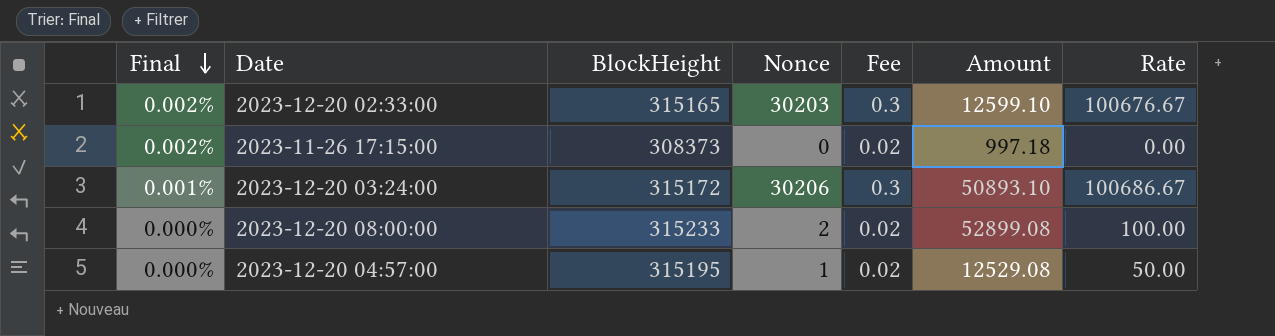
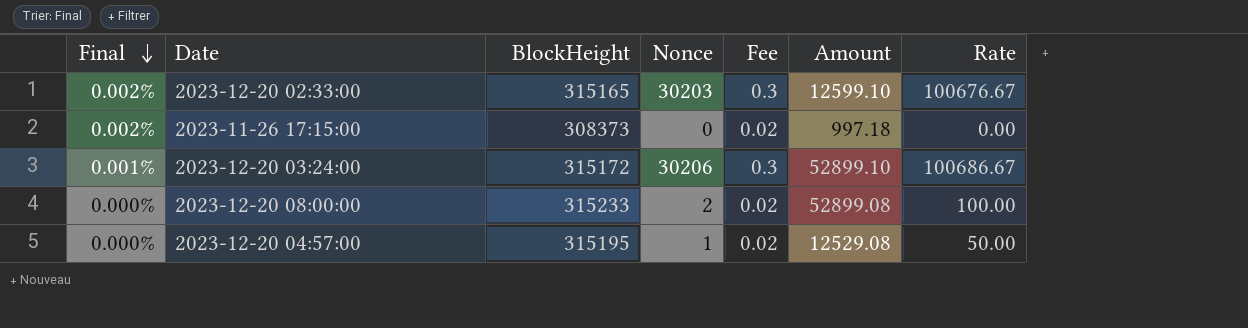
2023-12-20 03:24:00 | Amount: 50893.10 -> 52899.10

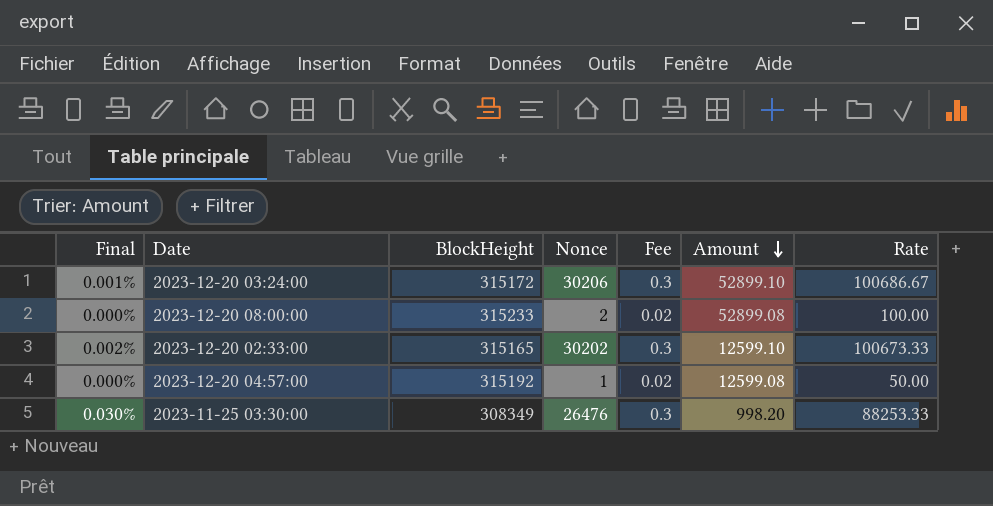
row order: Final descending -> Amount descending
row 2023-11-26 17:15:00: 0.002% | 308373 | 0 | 0.02 | 997.18 | 0.00 -> none
2023-12-20 02:33:00 | Nonce: 30203 -> 30202
2023-12-20 02:33:00 | Rate: 100676.67 -> 100673.33
2023-12-20 04:57:00 | BlockHeight: 315195 -> 315192
2023-12-20 04:57:00 | Amount: 12529.08 -> 12599.08
row 2023-11-25 03:30:00: none -> 0.030% | 308349 | 26476 | 0.3 | 998.20 | 88253.33

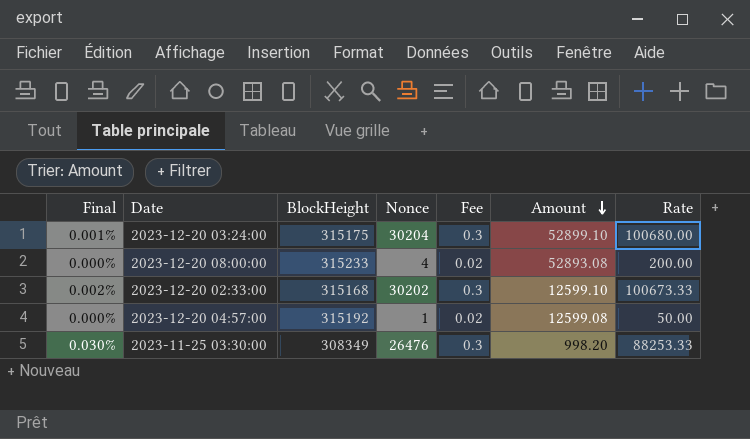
2023-12-20 03:24:00 | BlockHeight: 315172 -> 315175
2023-12-20 03:24:00 | Nonce: 30206 -> 30204
2023-12-20 03:24:00 | Rate: 100686.67 -> 100680.00
2023-12-20 08:00:00 | Nonce: 2 -> 4
2023-12-20 08:00:00 | Amount: 52899.08 -> 52893.08
2023-12-20 08:00:00 | Rate: 100.00 -> 200.00
2023-12-20 02:33:00 | BlockHeight: 315165 -> 315168

